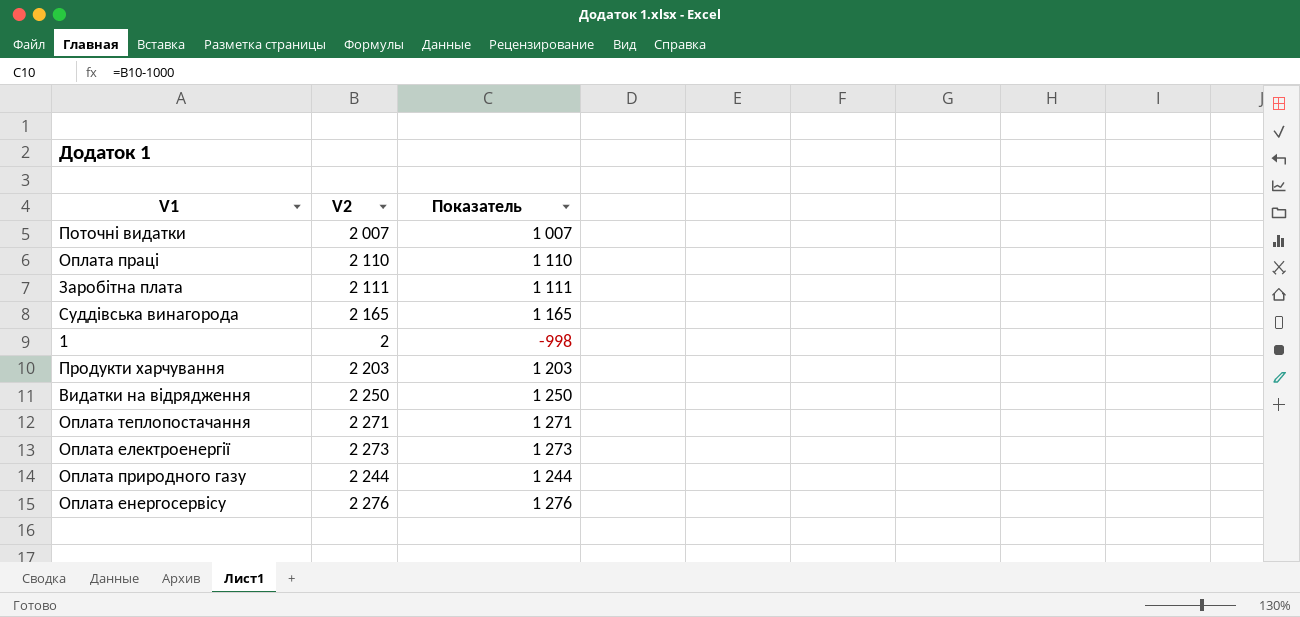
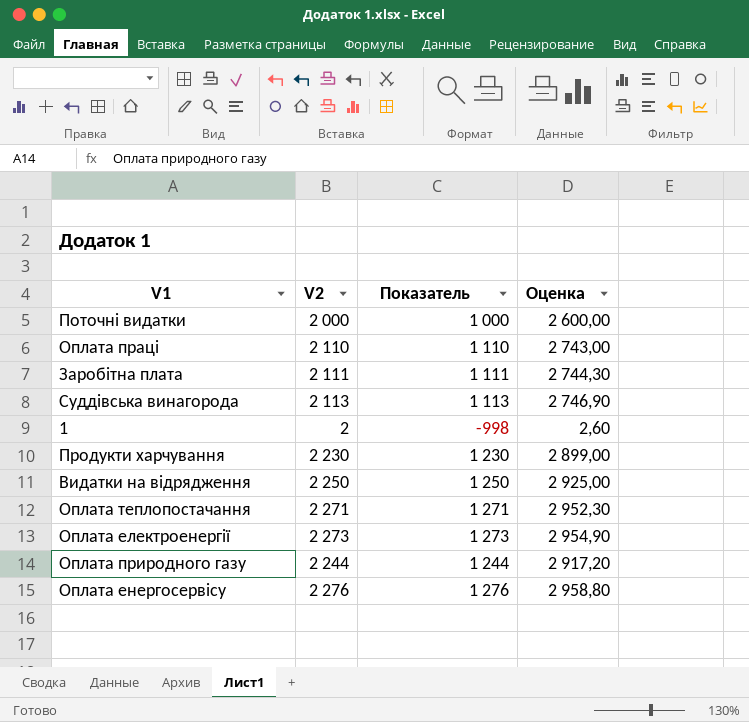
column Оценка | formula: none -> [V2] * 1,3
Поточні видатки | V2: 2 007 -> 2 000
Поточні видатки | Показатель: 1 007 -> 1 000
Суддівська винагорода | V2: 2 165 -> 2 113
Суддівська винагорода | Показатель: 1 165 -> 1 113
Продукти харчування | V2: 2 203 -> 2 230
Продукти харчування | Показатель: 1 203 -> 1 230

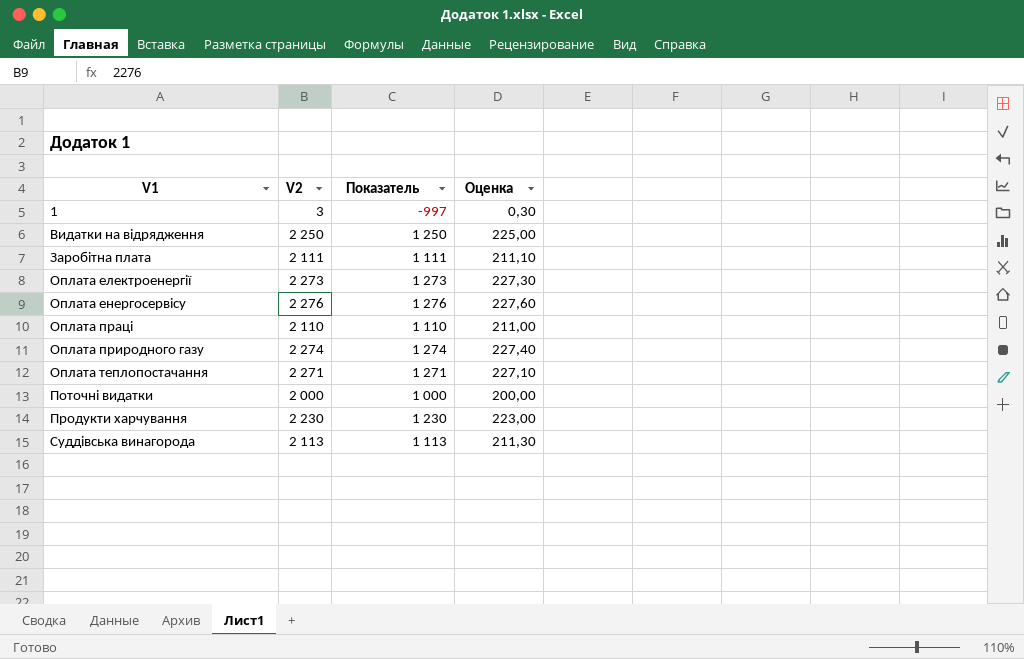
row order: none -> V1 ascending
column Оценка | formula: [V2] * 1,3 -> [V2] * 0,1
1 | V2: 2 -> 3
1 | Показатель: -998 -> -997
Оплата природного газу | V2: 2 244 -> 2 274
Оплата природного газу | Показатель: 1 244 -> 1 274

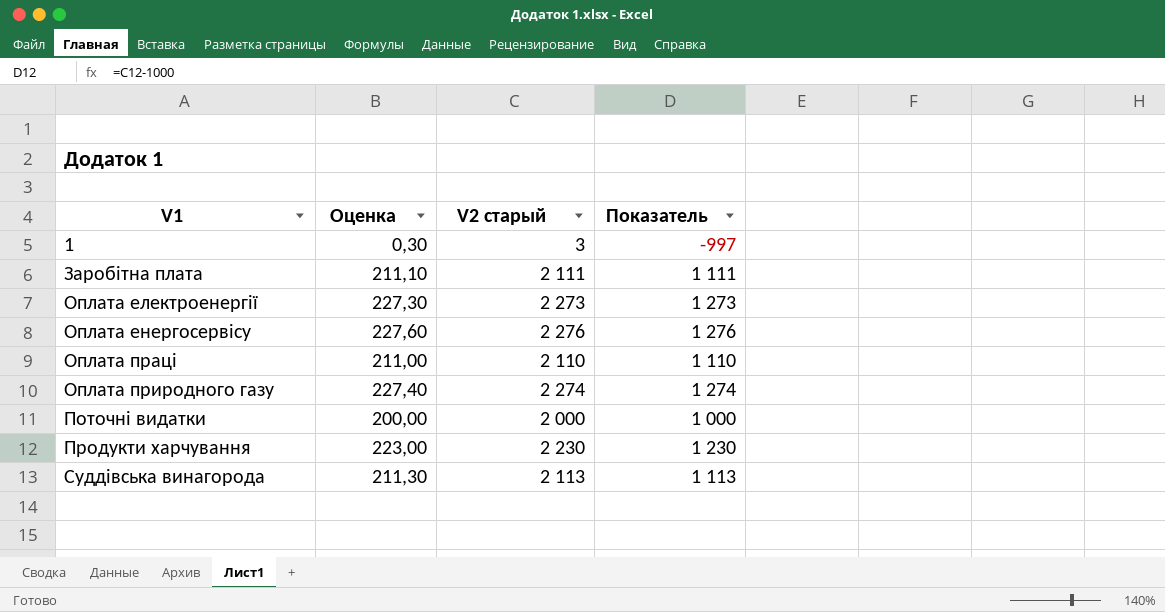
column Оценка | position: 4 -> 2
column name: V2 -> V2 старый
row Видатки на відрядження: 2 250 | 1 250 | 225,00 -> none
row Оплата теплопостачання: 2 271 | 1 271 | 227,10 -> none

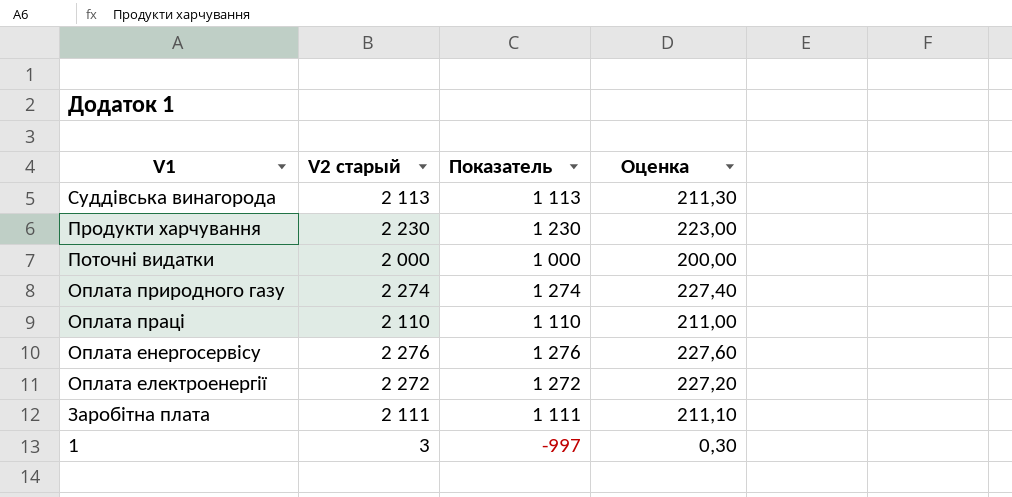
row order: V1 ascending -> V1 descending
column Оценка | position: 2 -> 4
Оплата електроенергії | V2 старый: 2 273 -> 2 272
Оплата електроенергії | Показатель: 1 273 -> 1 272
Оплата електроенергії | Оценка: 227,30 -> 227,20

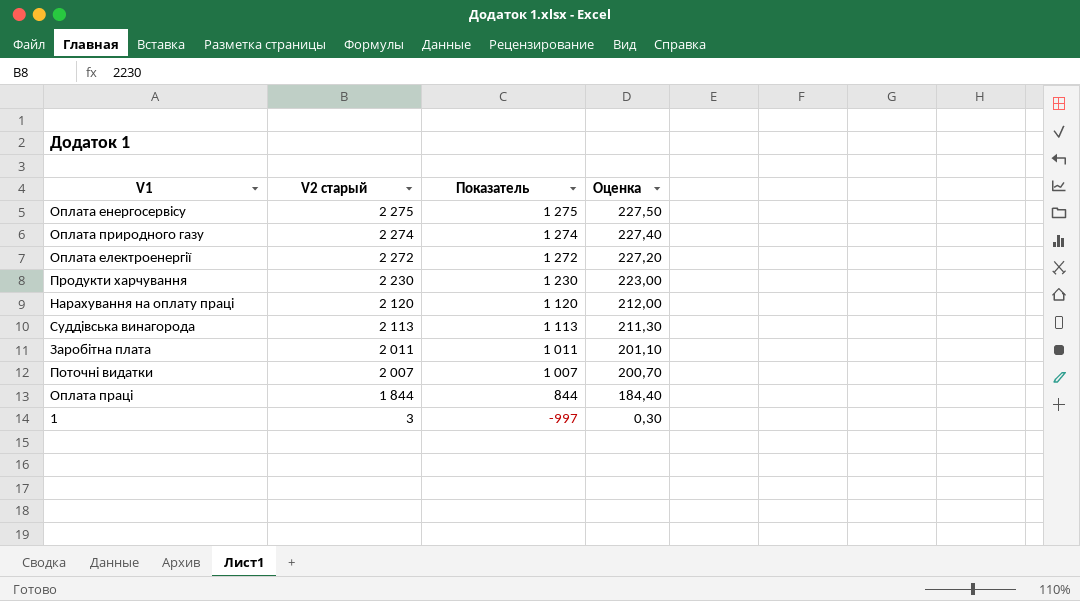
row order: V1 descending -> V2 старый descending
Оплата енергосервісу | V2 старый: 2 276 -> 2 275
Оплата енергосервісу | Показатель: 1 276 -> 1 275
Оплата енергосервісу | Оценка: 227,60 -> 227,50
row Нарахування на оплату праці: none -> 2 120 | 1 120 | 212,00
Заробітна плата | V2 старый: 2 111 -> 2 011
Заробітна плата | Показатель: 1 111 -> 1 011
Заробітна плата | Оценка: 211,10 -> 201,10
Поточні видатки | V2 старый: 2 000 -> 2 007
Поточні видатки | Показатель: 1 000 -> 1 007
Поточні видатки | Оценка: 200,00 -> 200,70
Оплата праці | V2 старый: 2 110 -> 1 844
Оплата праці | Показатель: 1 110 -> 844
Оплата праці | Оценка: 211,00 -> 184,40

